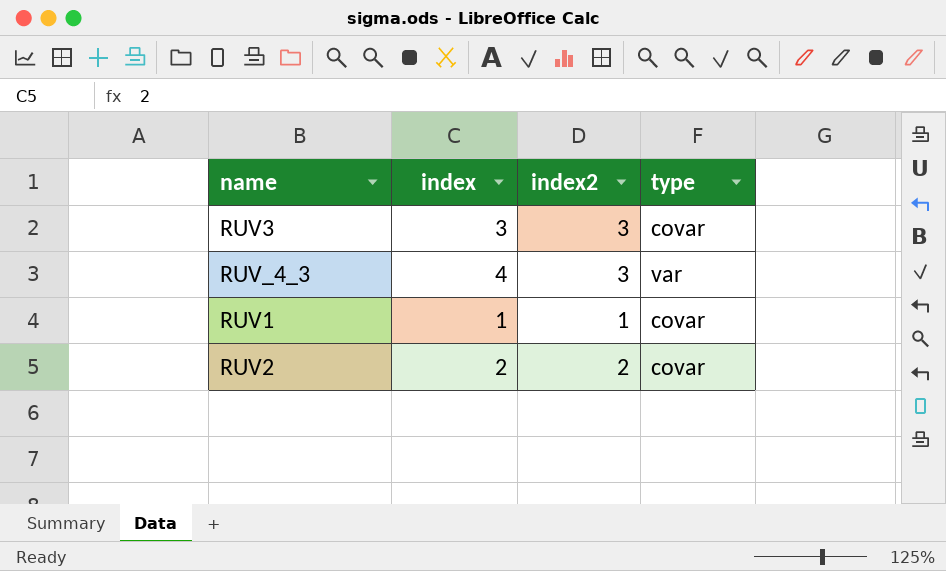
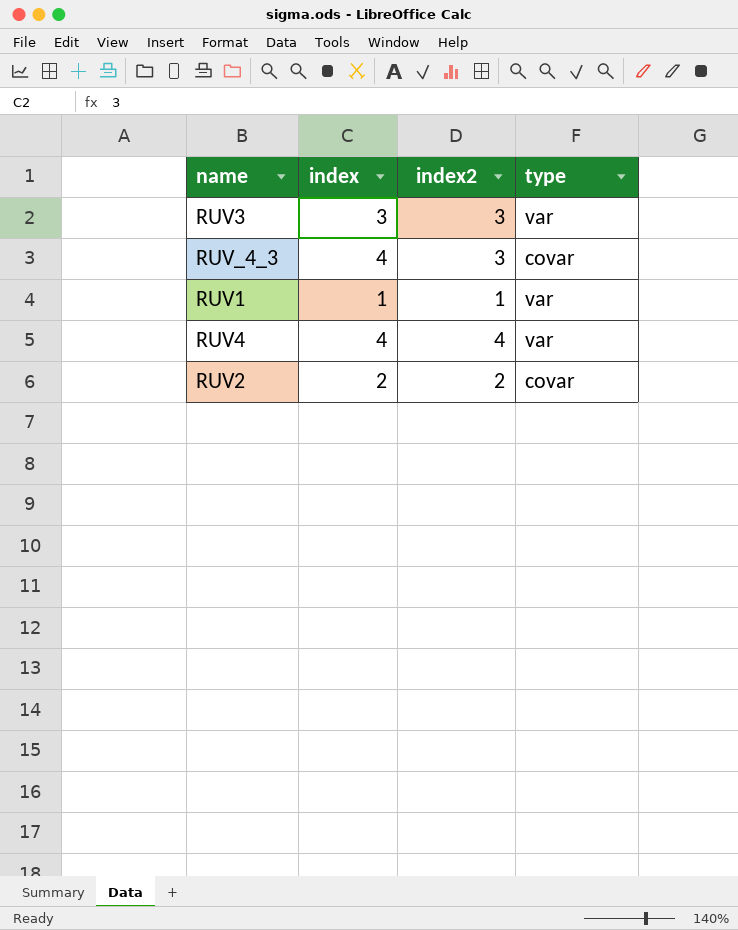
RUV3 | type: covar -> var
RUV_4_3 | type: var -> covar
RUV1 | type: covar -> var
row RUV4: none -> 4 | 4 | var

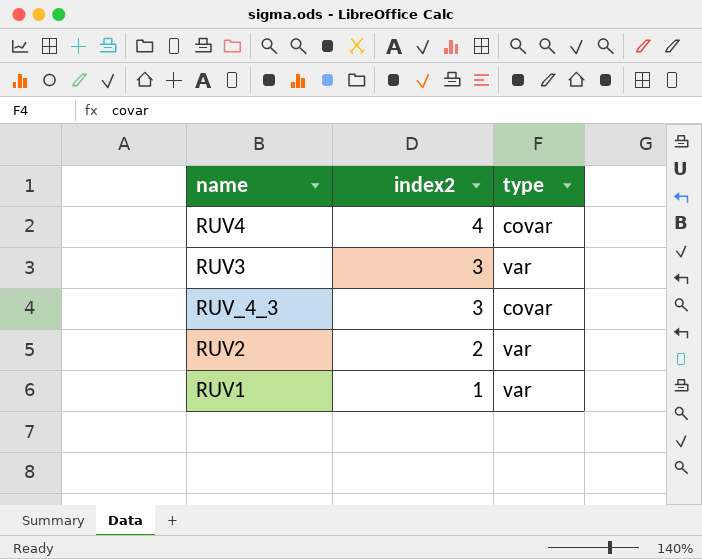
row order: none -> index2 descending
column index | position: 2 -> none
RUV4 | type: var -> covar
RUV2 | type: covar -> var

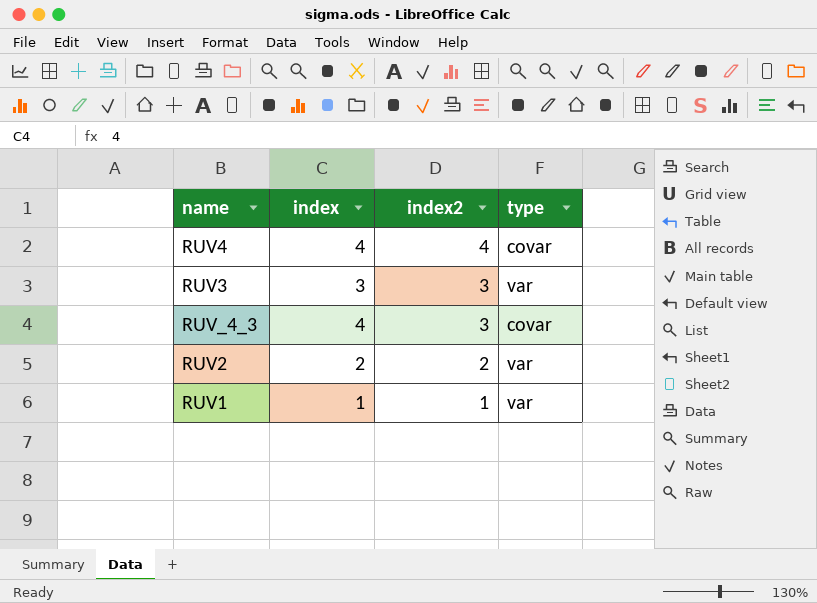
column index | position: none -> 2

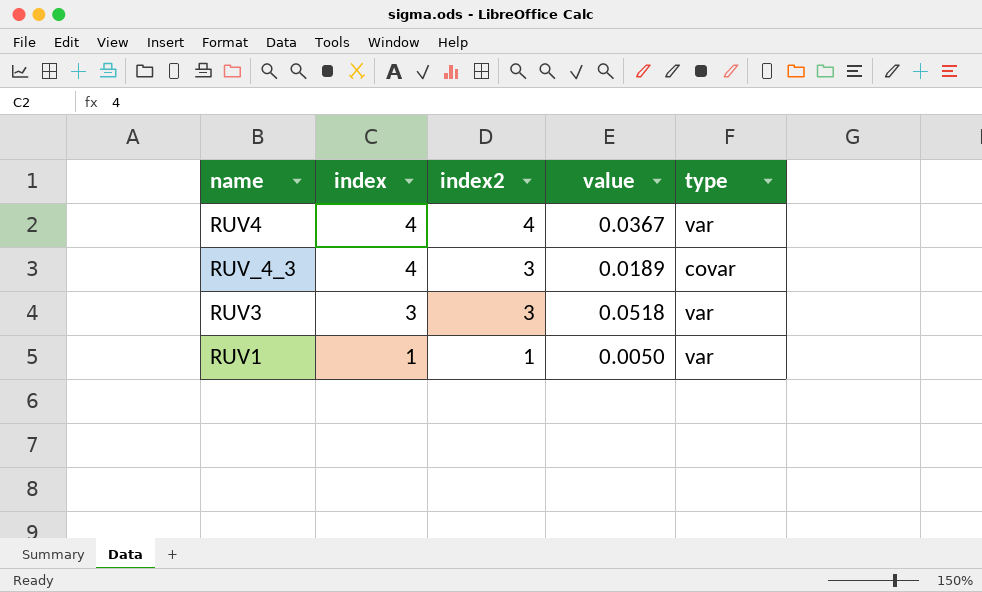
row order: index2 descending -> index descending
column value | position: none -> 4
row RUV2: 2 | 2 | var -> none
RUV4 | type: covar -> var

